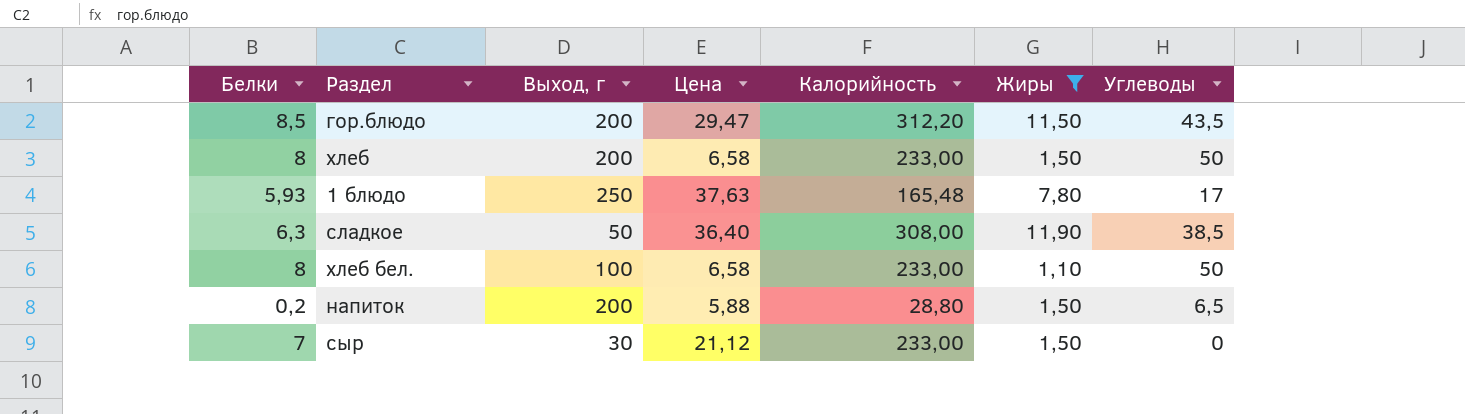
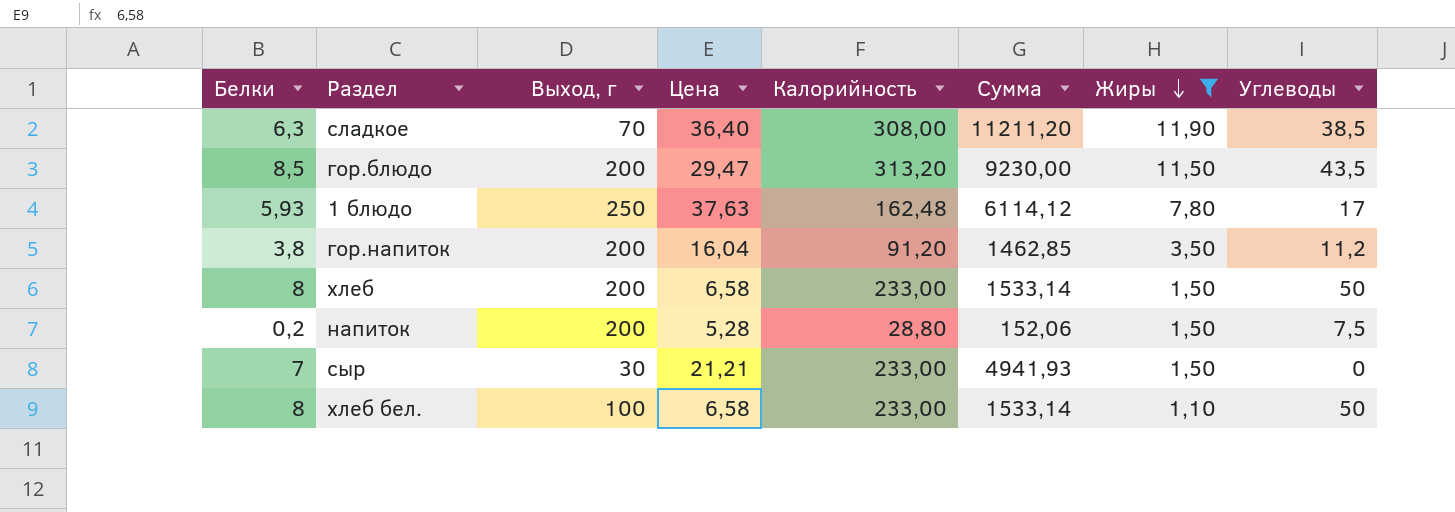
row order: none -> Жиры descending
column Сумма | formula: none -> [Цена] * [Калорийность]
сладкое | Выход, г: 50 -> 70
гор.блюдо | Калорийность: 312,20 -> 313,20
1 блюдо | Калорийность: 165,48 -> 162,48
row гор.напиток: none -> 3,8 | 200 | 16,04 | 91,20 | 1462,85 | 3,50 | 11,2
напиток | Цена: 5,88 -> 5,28
напиток | Углеводы: 6,5 -> 7,5
сыр | Цена: 21,12 -> 21,21

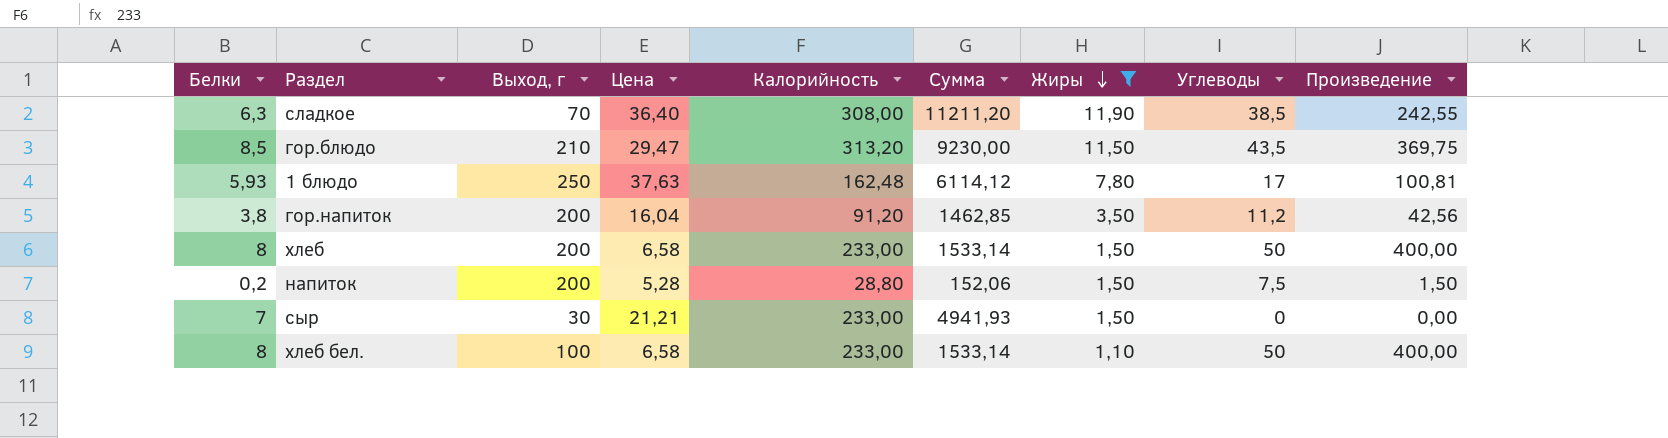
column Произведение | formula: none -> [Белки] * [Углеводы]
гор.блюдо | Выход, г: 200 -> 210

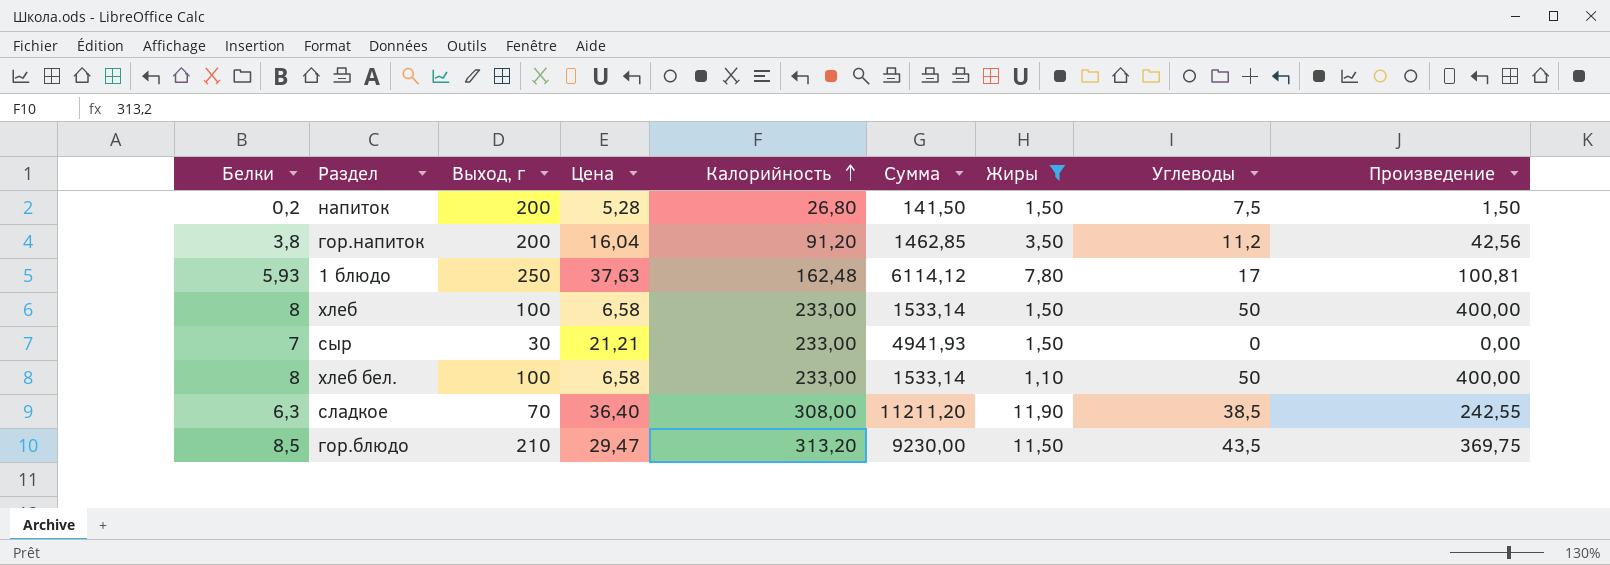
row order: Жиры descending -> Калорийность ascending
напиток | Калорийность: 28,80 -> 26,80
напиток | Сумма: 152,06 -> 141,50
хлеб | Выход, г: 200 -> 100

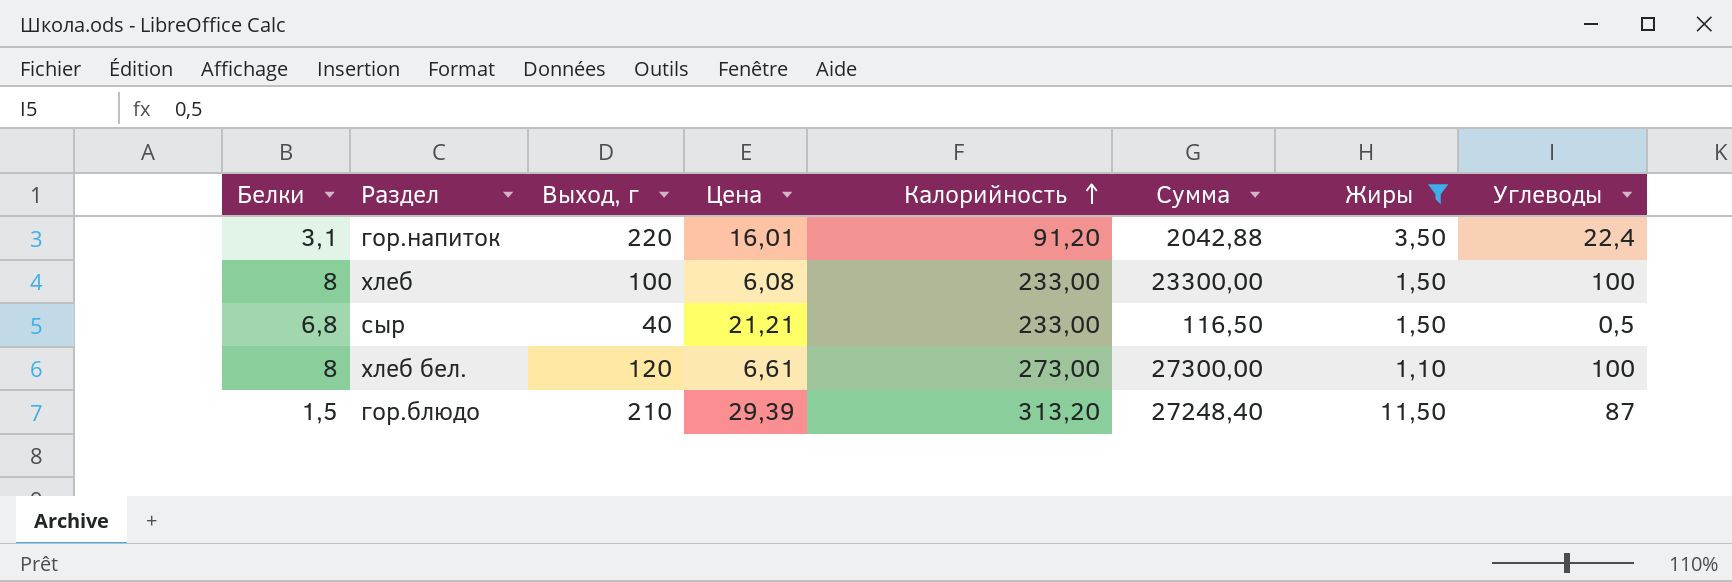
column Произведение | formula: [Белки] * [Углеводы] -> none
column Сумма | formula: [Цена] * [Калорийность] -> [Калорийность] * [Углеводы]
row напиток: 0,2 | 200 | 5,28 | 26,80 | 141,50 | 1,50 | 7,5 | 1,50 -> none
row 1 блюдо: 5,93 | 250 | 37,63 | 162,48 | 6114,12 | 7,80 | 17 | 100,81 -> none
row сладкое: 6,3 | 70 | 36,40 | 308,00 | 11211,20 | 11,90 | 38,5 | 242,55 -> none
гор.напиток | Белки: 3,8 -> 3,1
гор.напиток | Выход, г: 200 -> 220
гор.напиток | Цена: 16,04 -> 16,01
гор.напиток | Углеводы: 11,2 -> 22,4
хлеб | Цена: 6,58 -> 6,08
хлеб | Углеводы: 50 -> 100
сыр | Белки: 7 -> 6,8
сыр | Выход, г: 30 -> 40
сыр | Углеводы: 0 -> 0,5
хлеб бел. | Выход, г: 100 -> 120
хлеб бел. | Цена: 6,58 -> 6,61
хлеб бел. | Калорийность: 233,00 -> 273,00
хлеб бел. | Углеводы: 50 -> 100
гор.блюдо | Белки: 8,5 -> 1,5
гор.блюдо | Цена: 29,47 -> 29,39
гор.блюдо | Углеводы: 43,5 -> 87

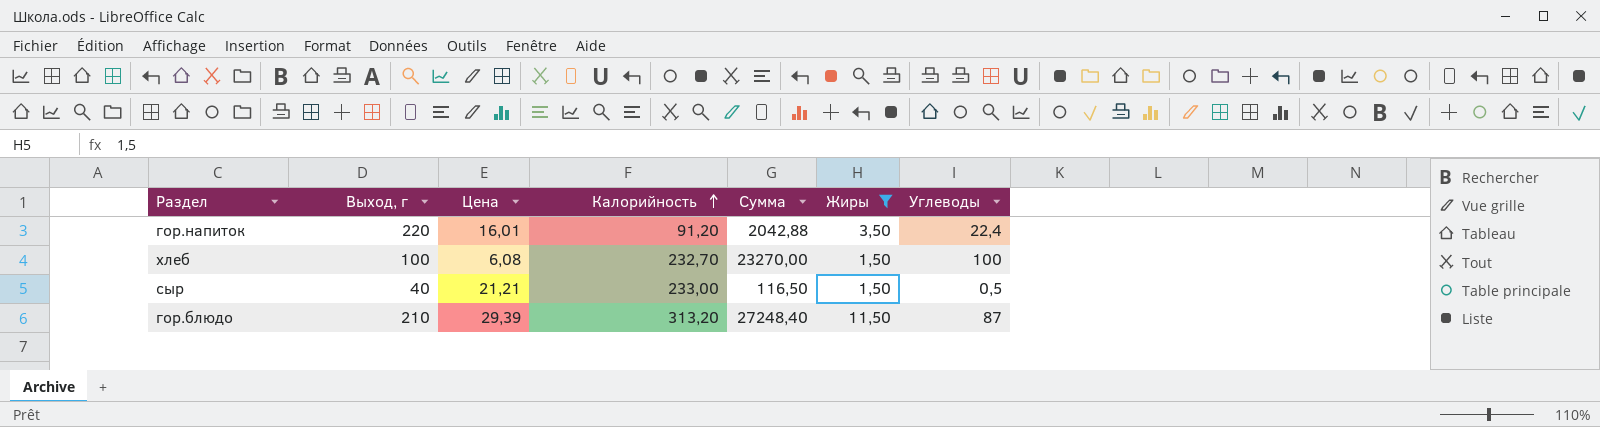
column Белки | position: 1 -> none
row хлеб бел.: 8 | 120 | 6,61 | 273,00 | 27300,00 | 1,10 | 100 -> none
хлеб | Калорийность: 233,00 -> 232,70
хлеб | Сумма: 23300,00 -> 23270,00

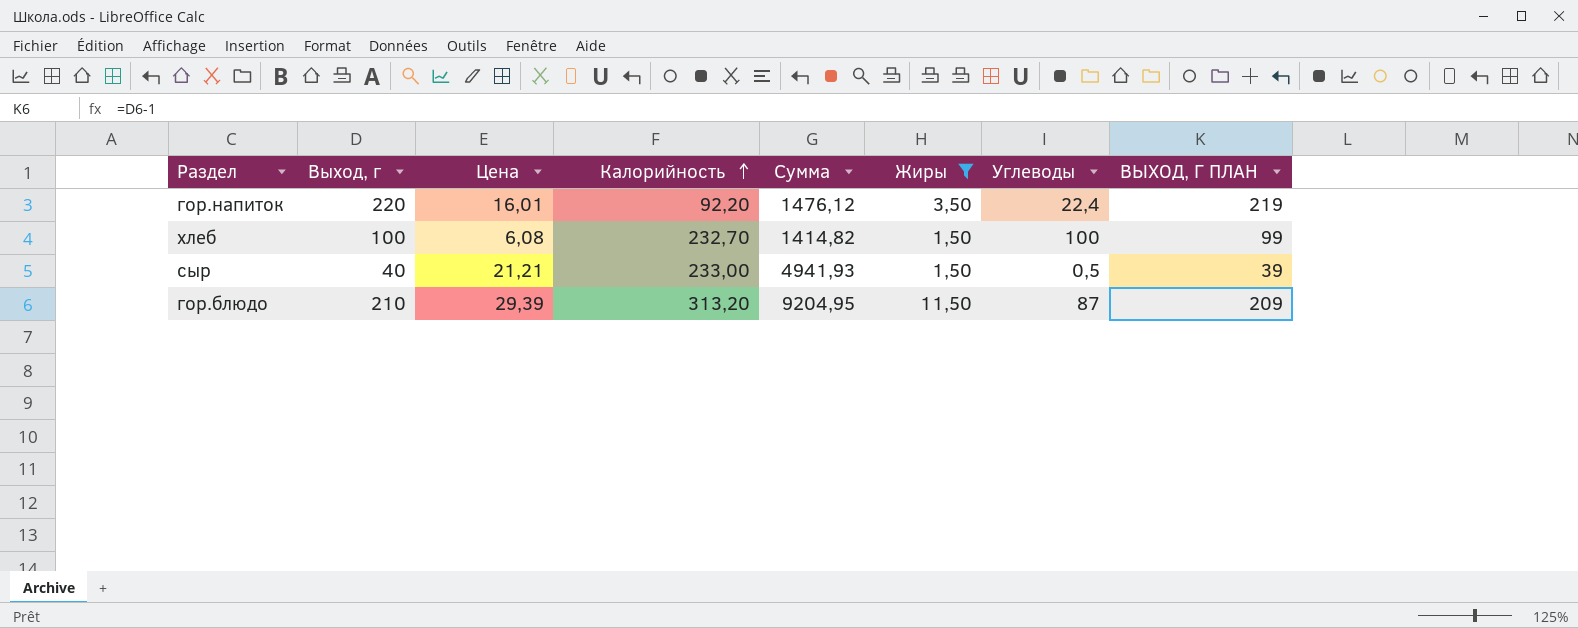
column Сумма | formula: [Калорийность] * [Углеводы] -> [Цена] * [Калорийность]
column ВЫХОД, Г ПЛАН | formula: none -> [Выход, г] - 1
гор.напиток | Калорийность: 91,20 -> 92,20

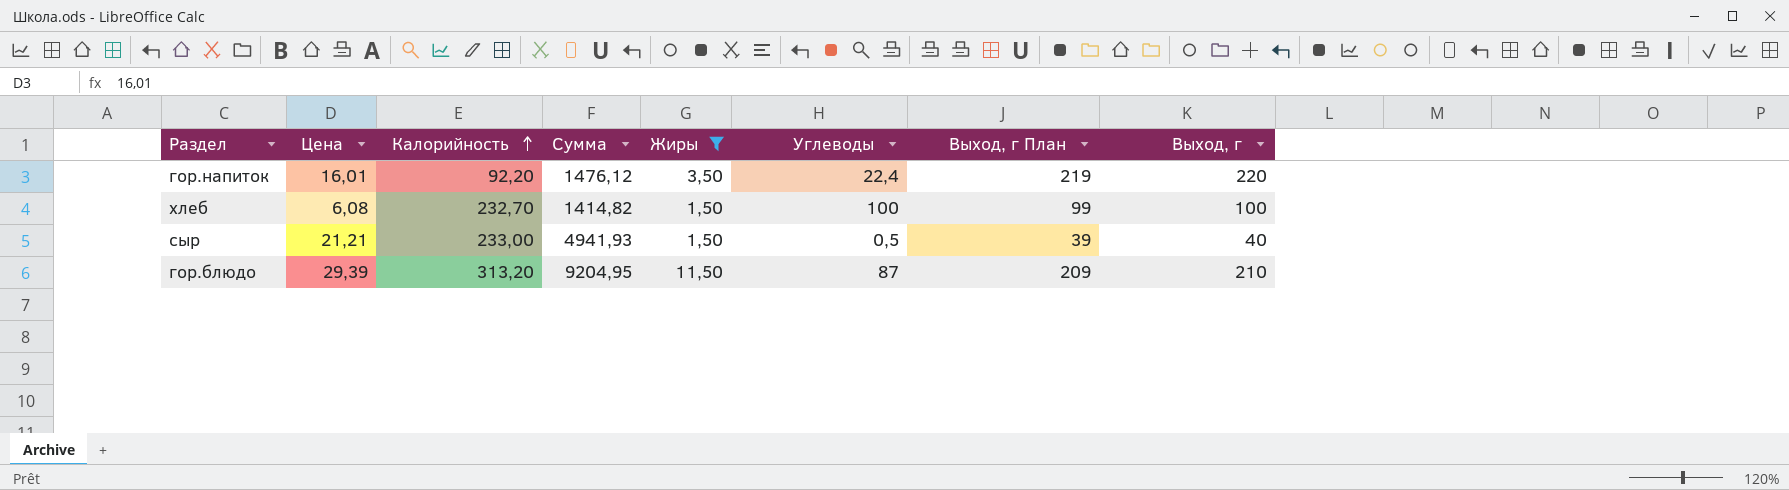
column name: ВЫХОД, Г ПЛАН -> Выход, г План
column Выход, г | position: 2 -> 8

